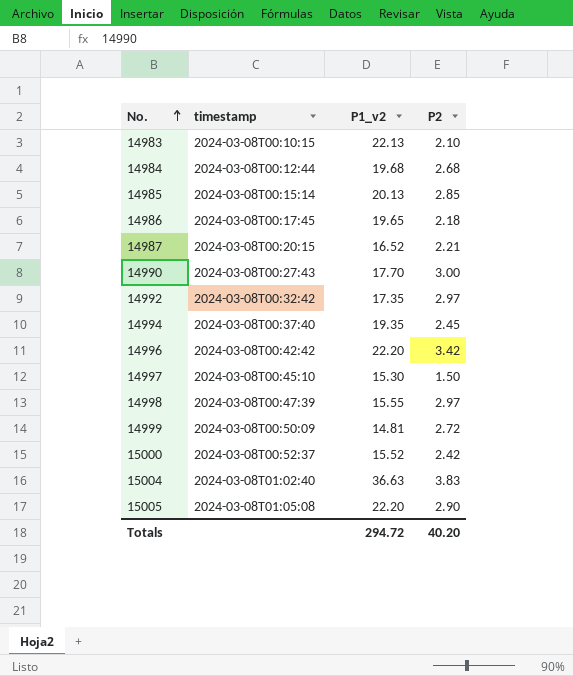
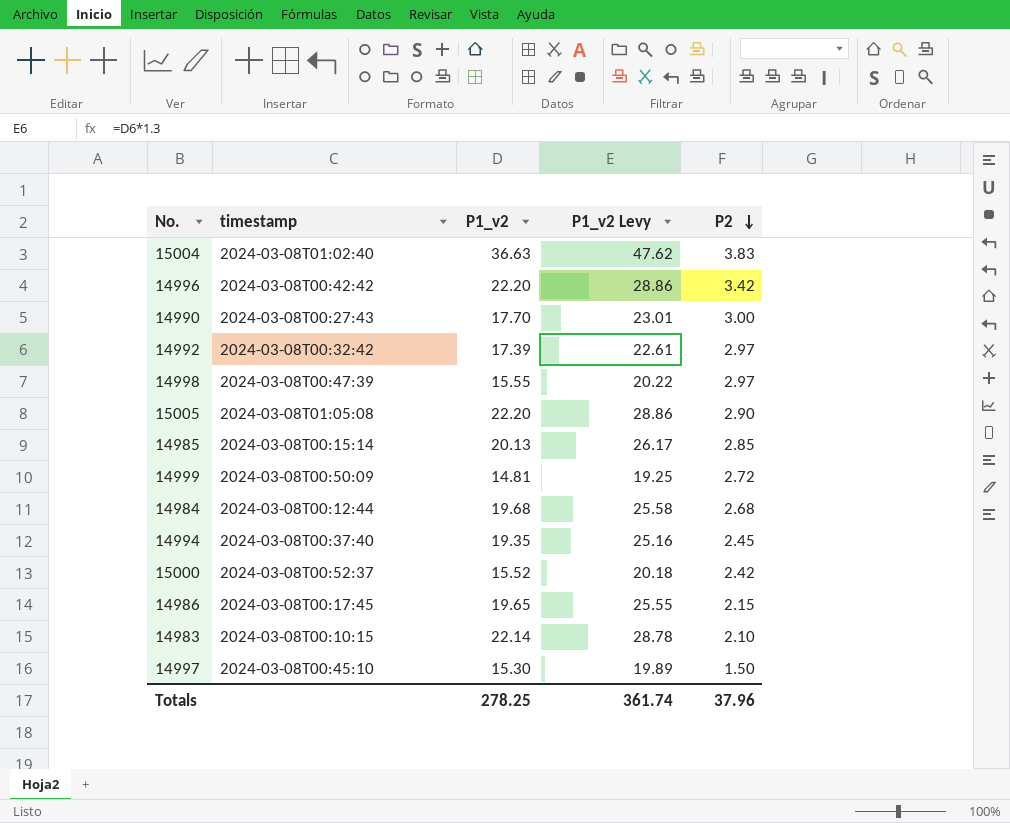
row order: No. ascending -> P2 descending
column P1_v2 Levy | formula: none -> [P1_v2] * 1.3
row 14987: 2024-03-08T00:20:15 | 16.52 | 2.21 -> none
14992 | P1_v2: 17.35 -> 17.39
14986 | P2: 2.18 -> 2.15
14983 | P1_v2: 22.13 -> 22.14
Totals | P1_v2: 294.72 -> 278.25
Totals | P2: 40.20 -> 37.96

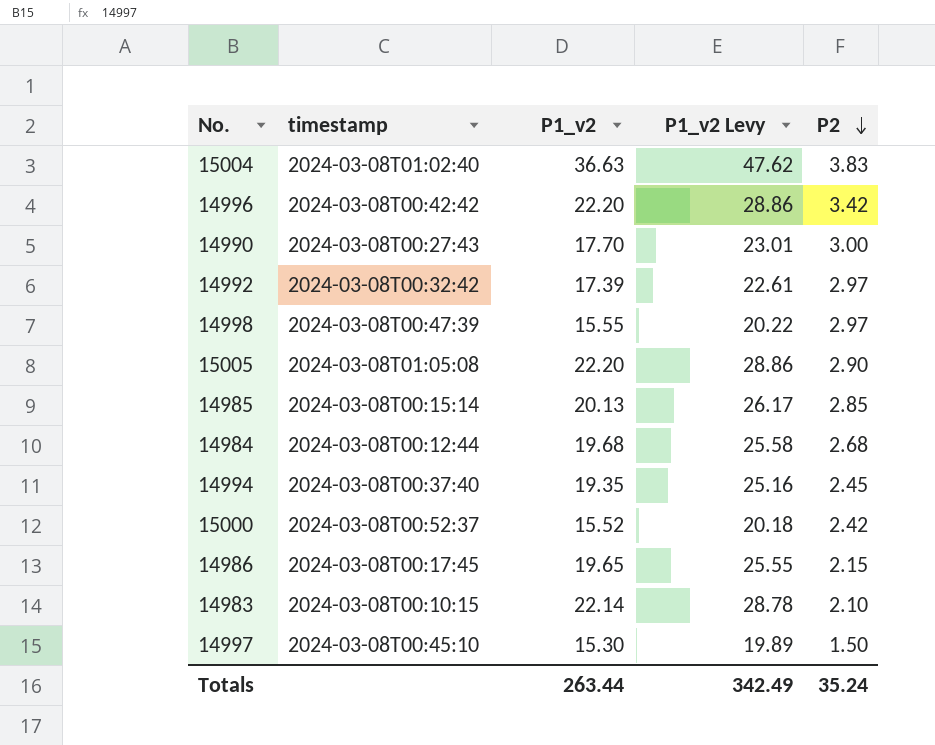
row 14999: 2024-03-08T00:50:09 | 14.81 | 19.25 | 2.72 -> none
Totals | P1_v2: 278.25 -> 263.44
Totals | P1_v2 Levy: 361.74 -> 342.49
Totals | P2: 37.96 -> 35.24

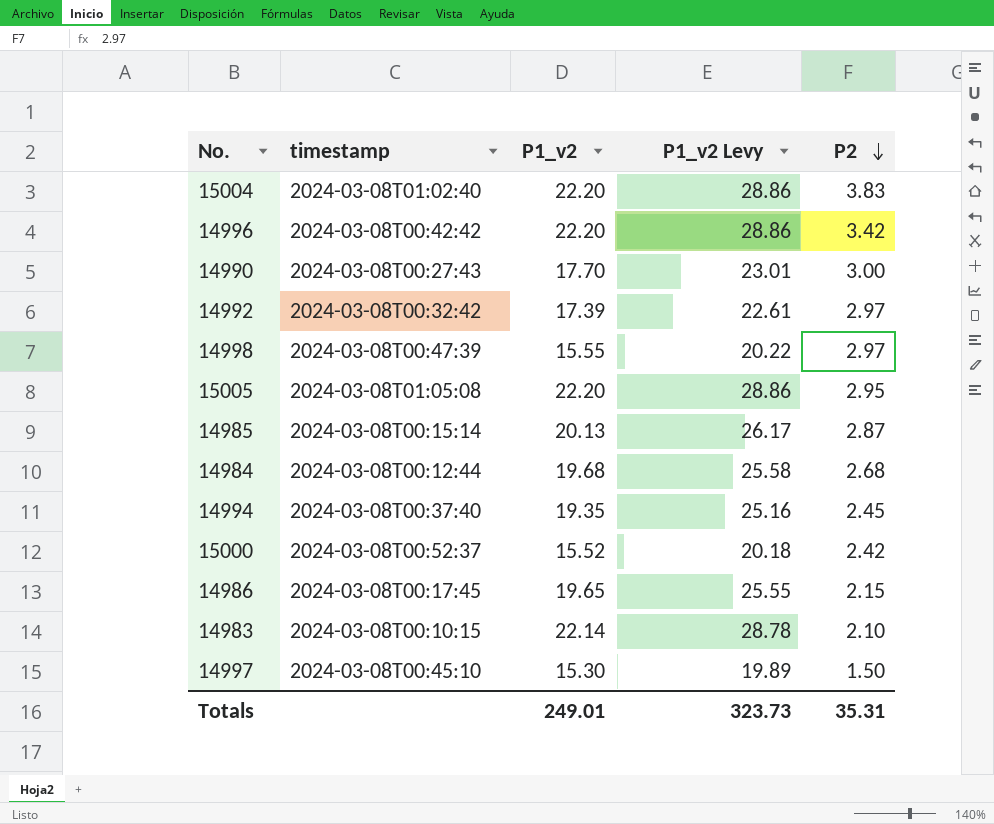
15004 | P1_v2: 36.63 -> 22.20
15004 | P1_v2 Levy: 47.62 -> 28.86
15005 | P2: 2.90 -> 2.95
14985 | P2: 2.85 -> 2.87
Totals | P1_v2: 263.44 -> 249.01
Totals | P1_v2 Levy: 342.49 -> 323.73
Totals | P2: 35.24 -> 35.31

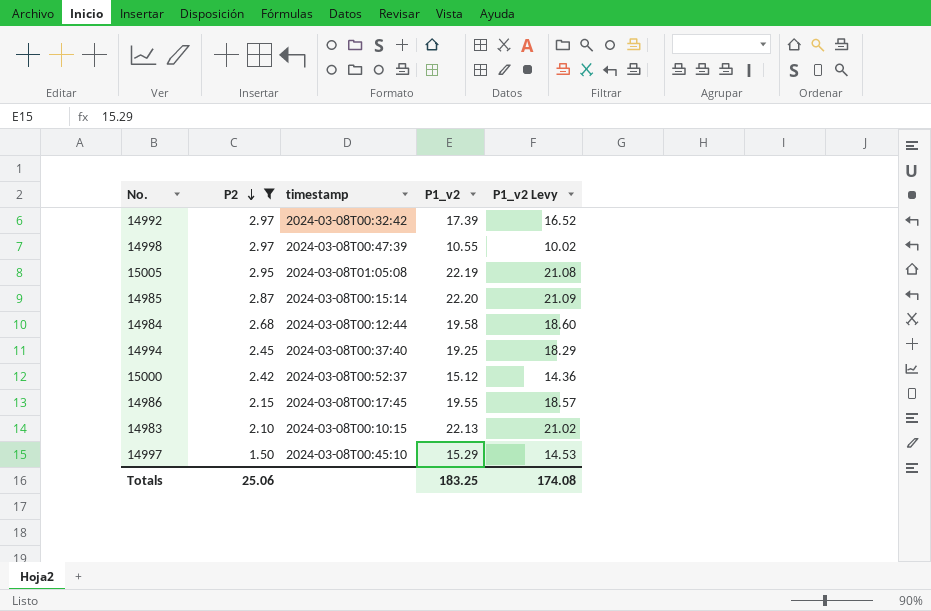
filter: none -> P2 <= 2.97
column P2 | position: 5 -> 2
column P1_v2 Levy | formula: [P1_v2] * 1.3 -> [P1_v2] * 0.95
14998 | P1_v2: 15.55 -> 10.55
15005 | P1_v2: 22.20 -> 22.19
14985 | P1_v2: 20.13 -> 22.20
14984 | P1_v2: 19.68 -> 19.58
14994 | P1_v2: 19.35 -> 19.25
15000 | P1_v2: 15.52 -> 15.12
14986 | P1_v2: 19.65 -> 19.55
14983 | P1_v2: 22.14 -> 22.13
14997 | P1_v2: 15.30 -> 15.29
Totals | P2: 35.31 -> 25.06
Totals | P1_v2: 249.01 -> 183.25
Totals | P1_v2 Levy: 323.73 -> 174.08

